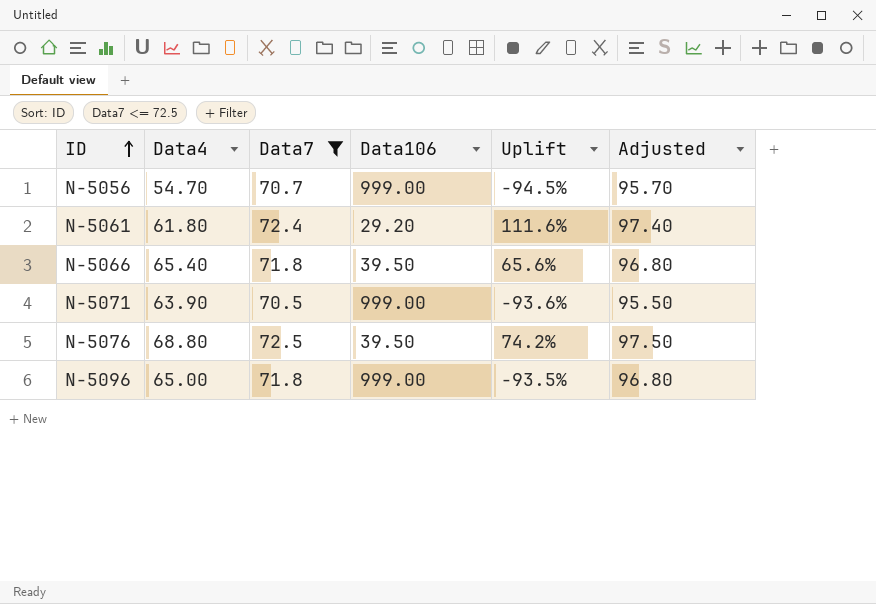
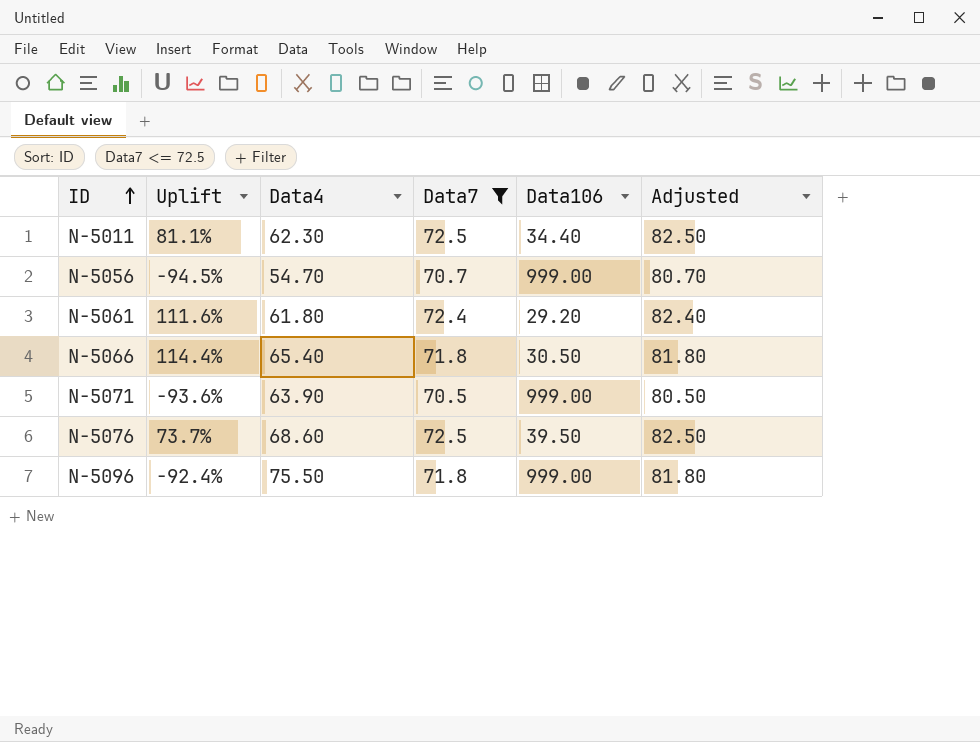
column Uplift | position: 5 -> 2
column Adjusted | formula: [Data7] + 25 -> [Data7] + 10
row N-5011: none -> 81.1% | 62.30 | 72.5 | 34.40 | 82.50
N-5066 | Uplift: 65.6% -> 114.4%
N-5066 | Data106: 39.50 -> 30.50
N-5076 | Uplift: 74.2% -> 73.7%
N-5076 | Data4: 68.80 -> 68.60
N-5096 | Uplift: -93.5% -> -92.4%
N-5096 | Data4: 65.00 -> 75.50

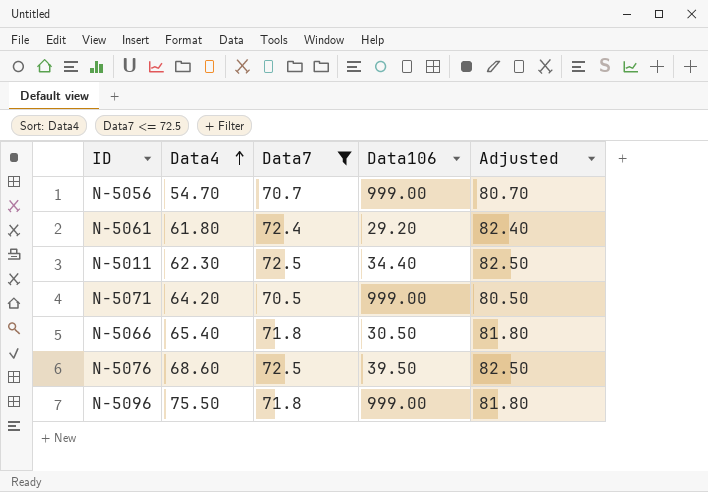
row order: ID ascending -> Data4 ascending
column Uplift | formula: ([Data4] - [Data106]) / [Data106] -> none
N-5071 | Data4: 63.90 -> 64.20

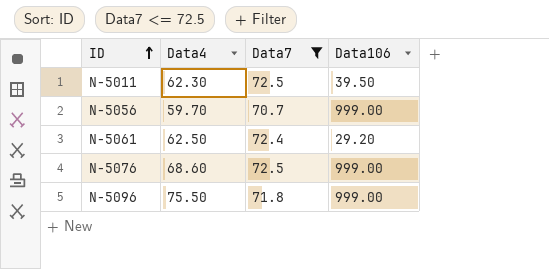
row order: Data4 ascending -> ID ascending
column Adjusted | formula: [Data7] + 10 -> none
row N-5071: 64.20 | 70.5 | 999.00 | 80.50 -> none
row N-5066: 65.40 | 71.8 | 30.50 | 81.80 -> none
N-5011 | Data106: 34.40 -> 39.50
N-5056 | Data4: 54.70 -> 59.70
N-5061 | Data4: 61.80 -> 62.50
N-5076 | Data106: 39.50 -> 999.00

